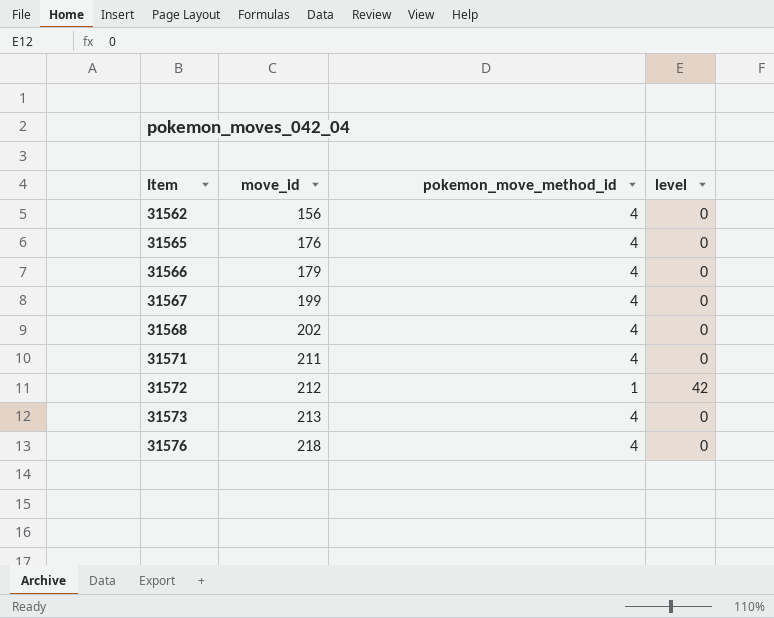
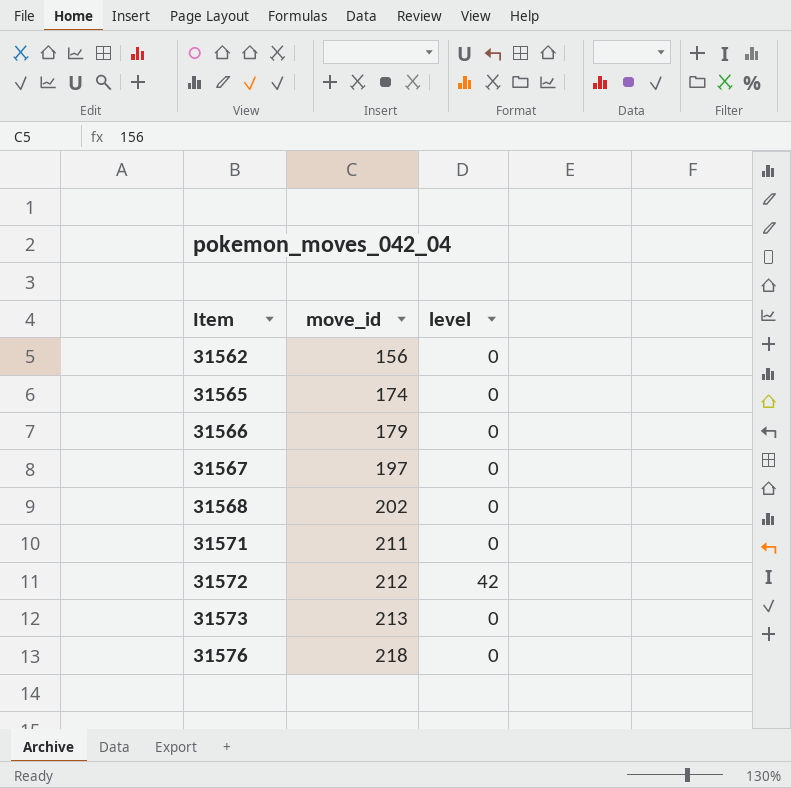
column pokemon_move_method_id | position: 3 -> none
31565 | move_id: 176 -> 174
31567 | move_id: 199 -> 197

